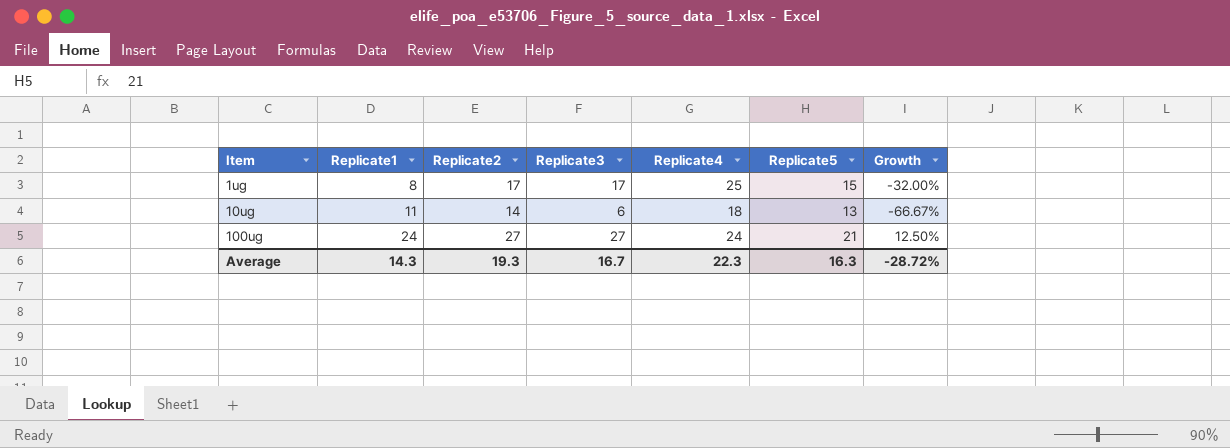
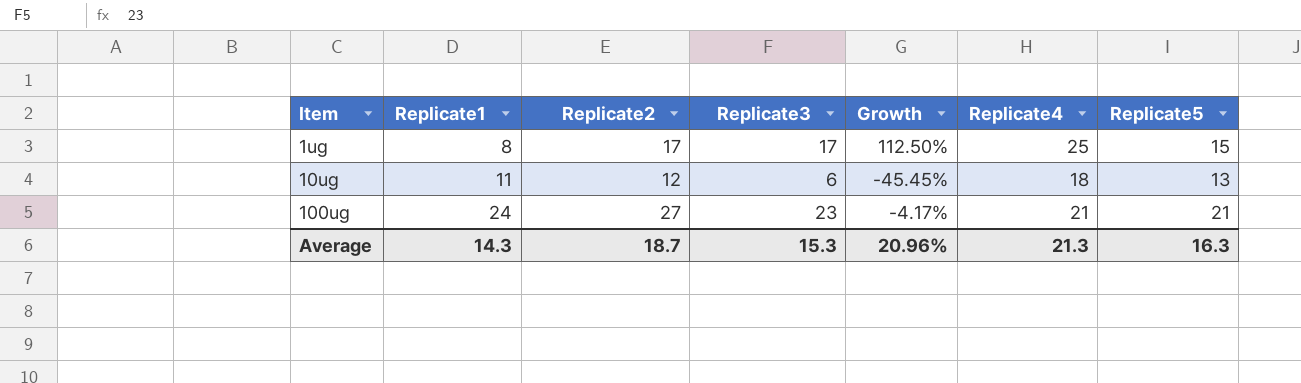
column Growth | formula: ([Replicate3] - [Replicate4]) / [Replicate4] -> ([Replicate3] - [Replicate1]) / [Replicate1]
column Growth | position: 7 -> 5
10ug | Replicate2: 14 -> 12
100ug | Replicate3: 27 -> 23
100ug | Replicate4: 24 -> 21
Average | Replicate2: 19.3 -> 18.7
Average | Replicate3: 16.7 -> 15.3
Average | Growth: -28.72% -> 20.96%
Average | Replicate4: 22.3 -> 21.3

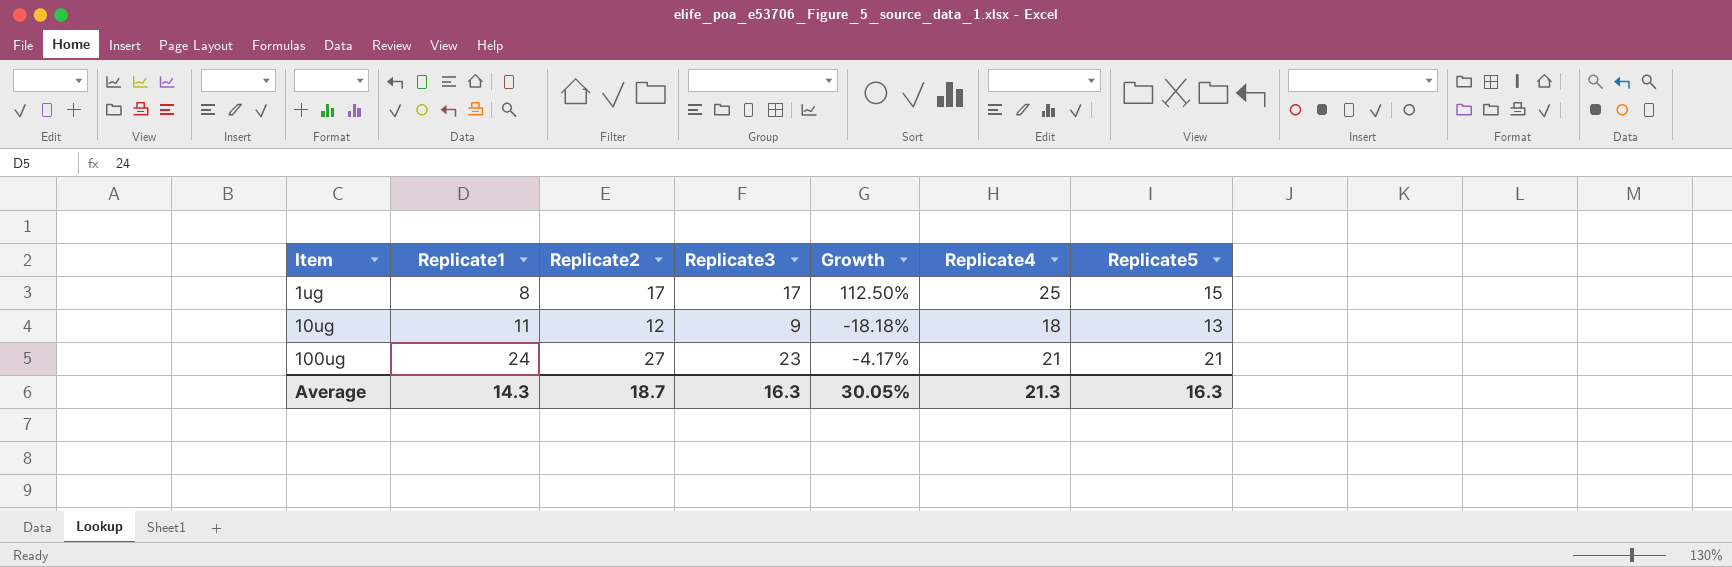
10ug | Replicate3: 6 -> 9
10ug | Growth: -45.45% -> -18.18%
Average | Replicate3: 15.3 -> 16.3
Average | Growth: 20.96% -> 30.05%

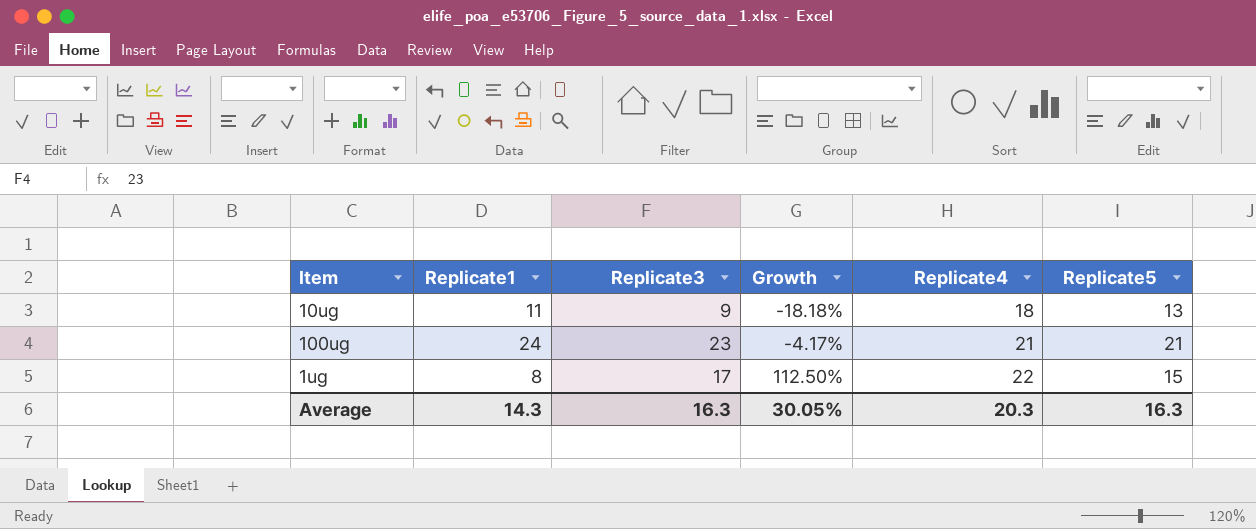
row order: Item ascending -> Growth ascending
column Replicate2 | position: 3 -> none
1ug | Replicate4: 25 -> 22
Average | Replicate4: 21.3 -> 20.3

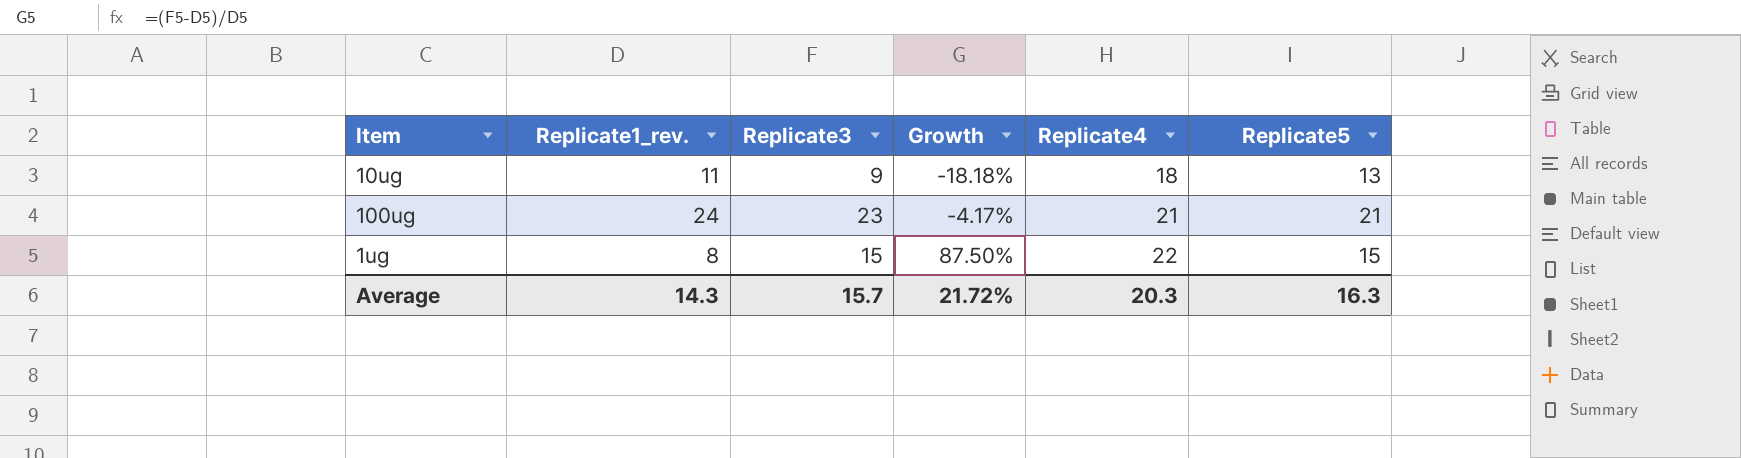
column name: Replicate1 -> Replicate1_rev.
1ug | Replicate3: 17 -> 15
1ug | Growth: 112.50% -> 87.50%
Average | Replicate3: 16.3 -> 15.7
Average | Growth: 30.05% -> 21.72%

